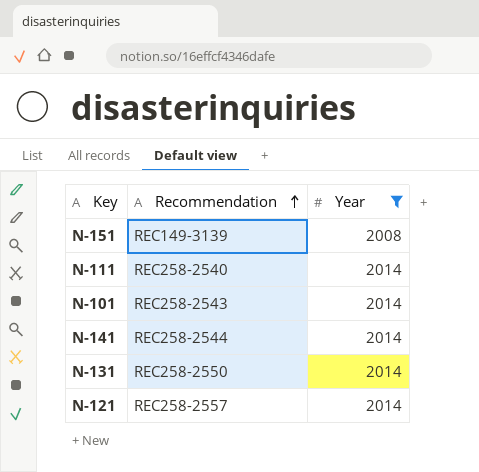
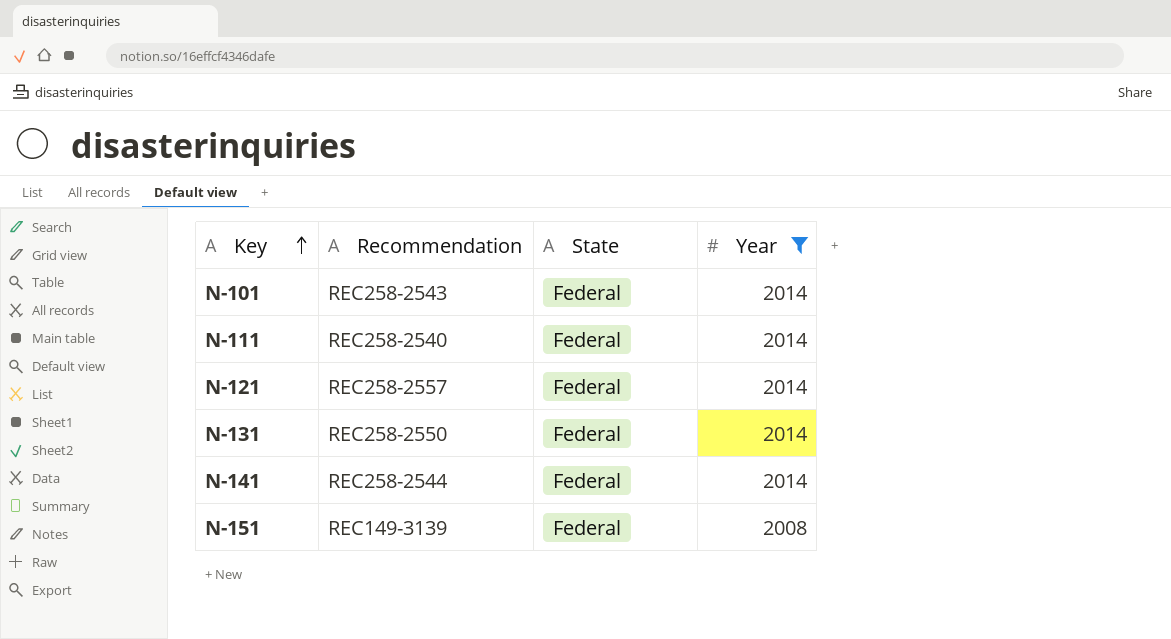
row order: Recommendation ascending -> Key ascending
column State | position: none -> 3

